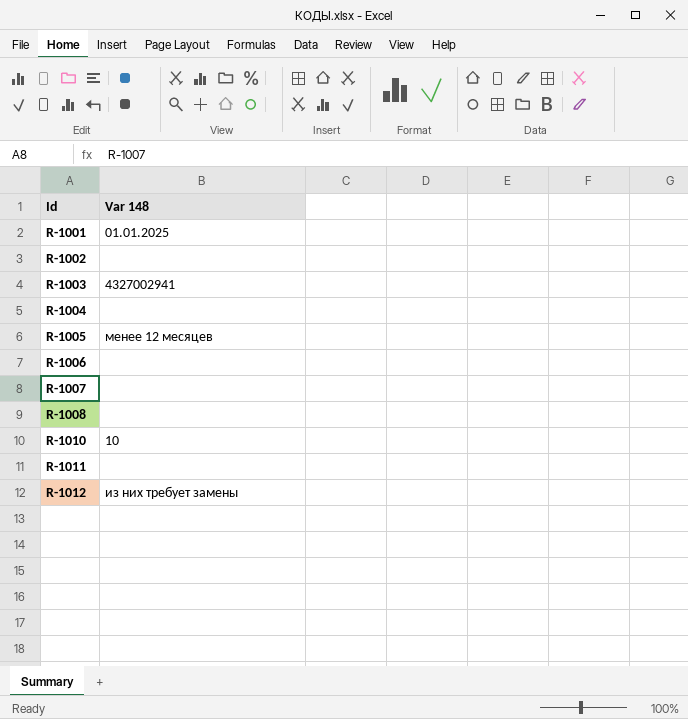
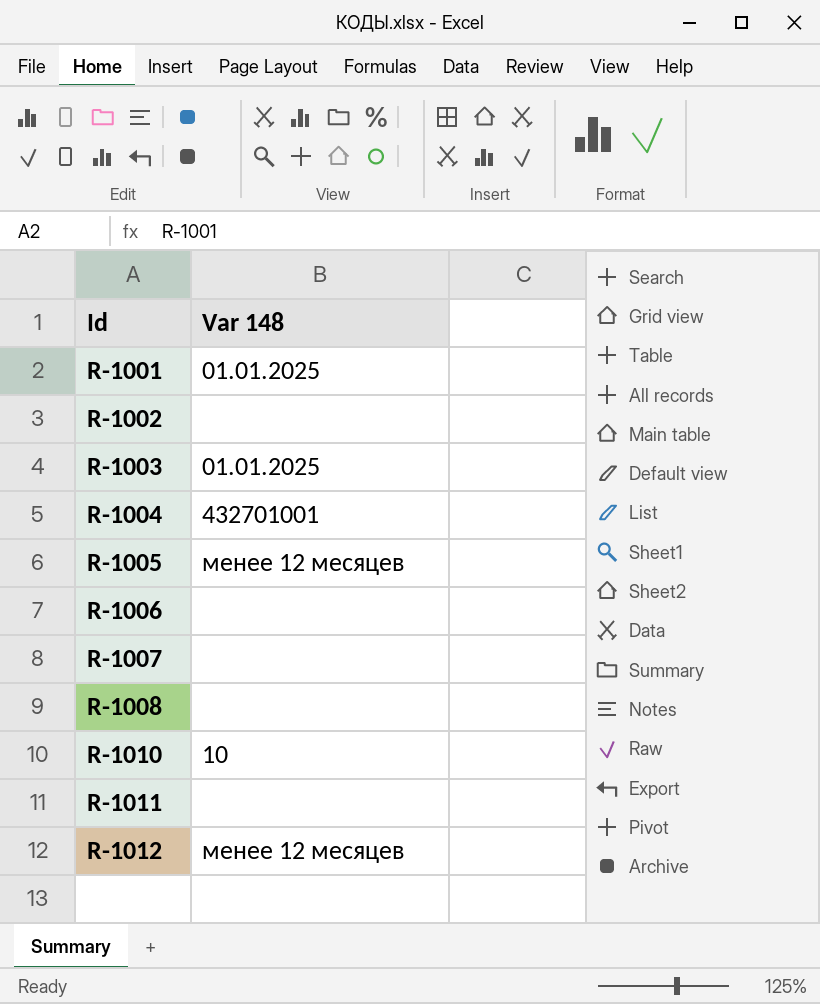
R-1003 | Var 148: 4327002941 -> 01.01.2025
R-1004 | Var 148: none -> 432701001
R-1012 | Var 148: из них требует замены -> менее 12 месяцев

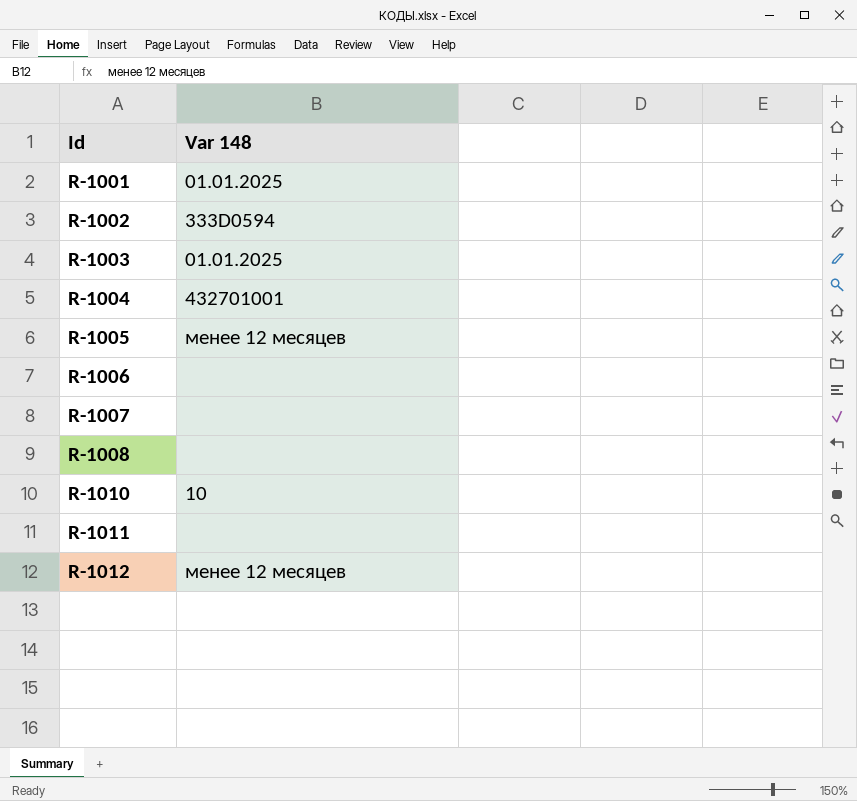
R-1002 | Var 148: none -> 333D0594

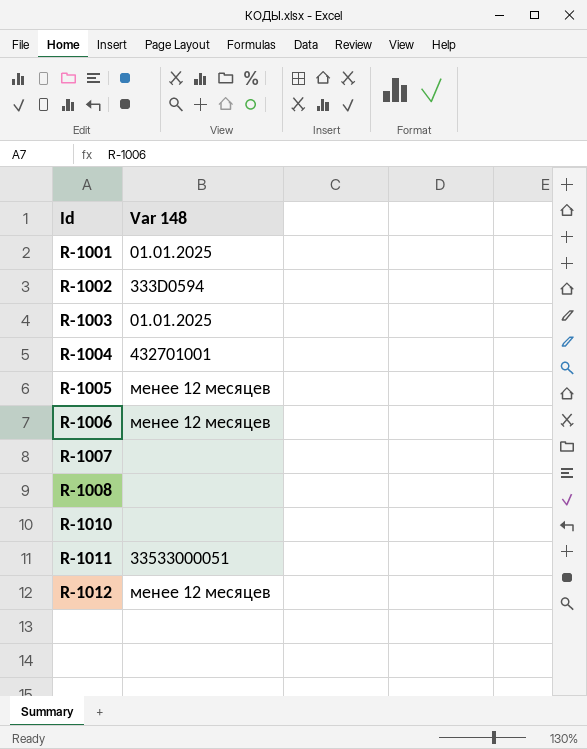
R-1006 | Var 148: none -> менее 12 месяцев
R-1010 | Var 148: 10 -> none
R-1011 | Var 148: none -> 33533000051

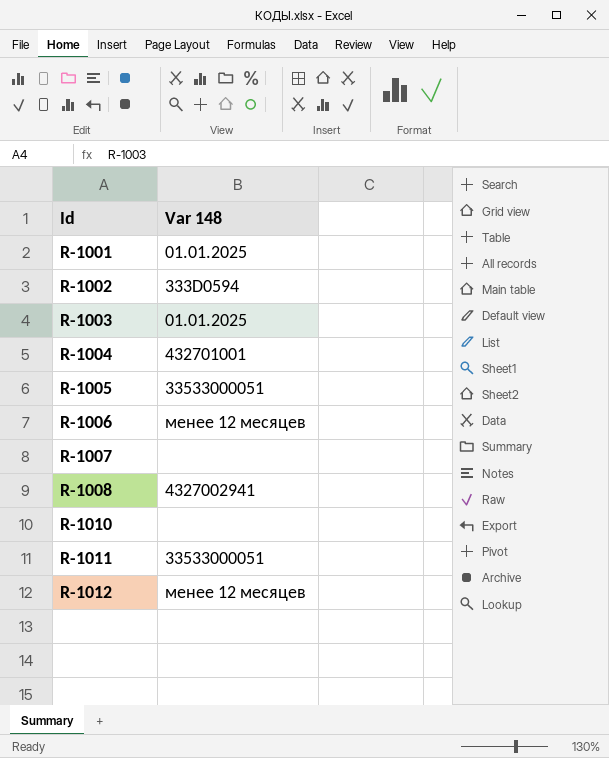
R-1005 | Var 148: менее 12 месяцев -> 33533000051
R-1008 | Var 148: none -> 4327002941

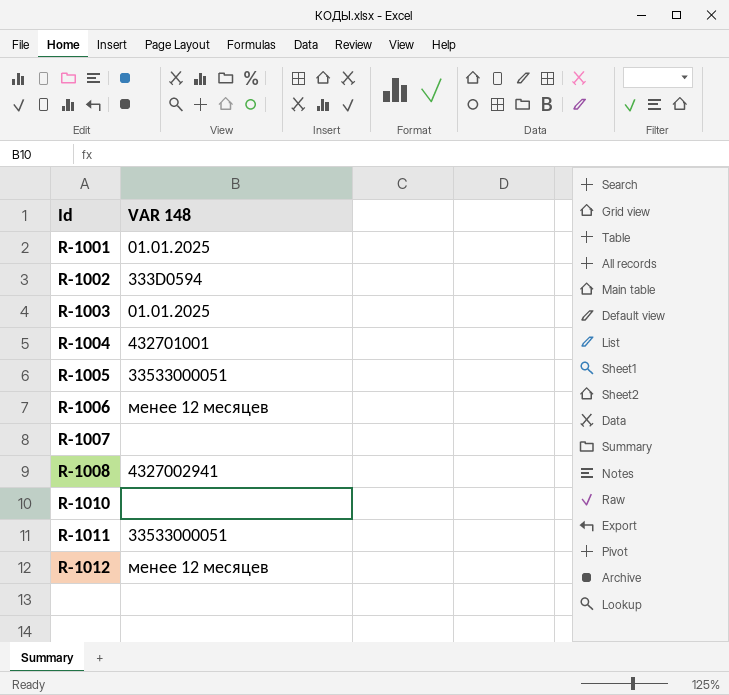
column name: Var 148 -> VAR 148

